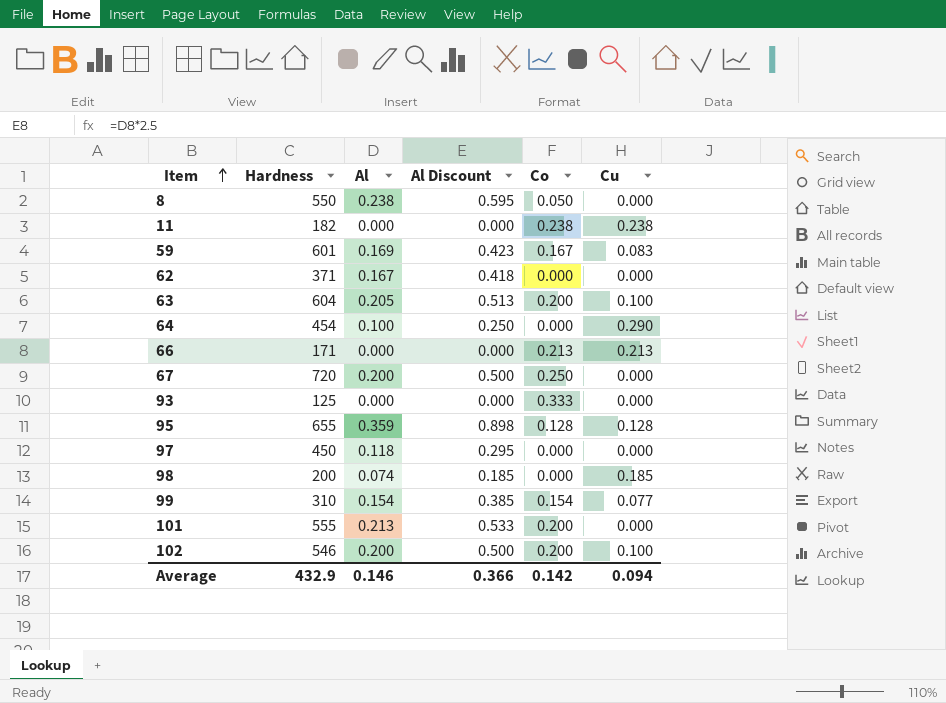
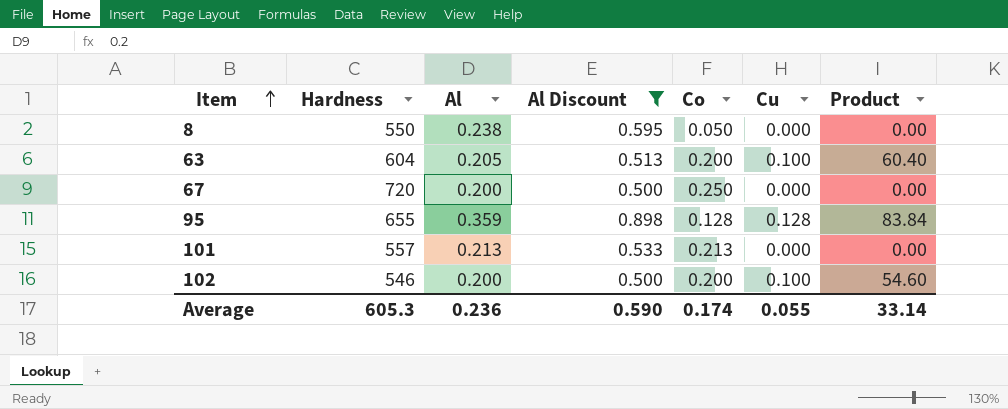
filter: none -> Al Discount >= 0.500
column Product | formula: none -> [Hardness] * [Cu]
101 | Hardness: 555 -> 557
101 | Co: 0.200 -> 0.213
Average | Hardness: 432.9 -> 605.3
Average | Al: 0.146 -> 0.236
Average | Al Discount: 0.366 -> 0.590
Average | Co: 0.142 -> 0.174
Average | Cu: 0.094 -> 0.055

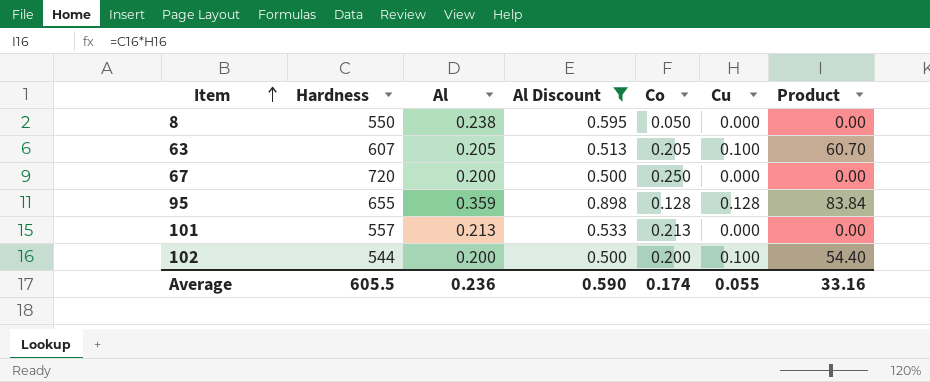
63 | Hardness: 604 -> 607
63 | Co: 0.200 -> 0.205
63 | Product: 60.40 -> 60.70
102 | Hardness: 546 -> 544
102 | Product: 54.60 -> 54.40
Average | Hardness: 605.3 -> 605.5
Average | Product: 33.14 -> 33.16

